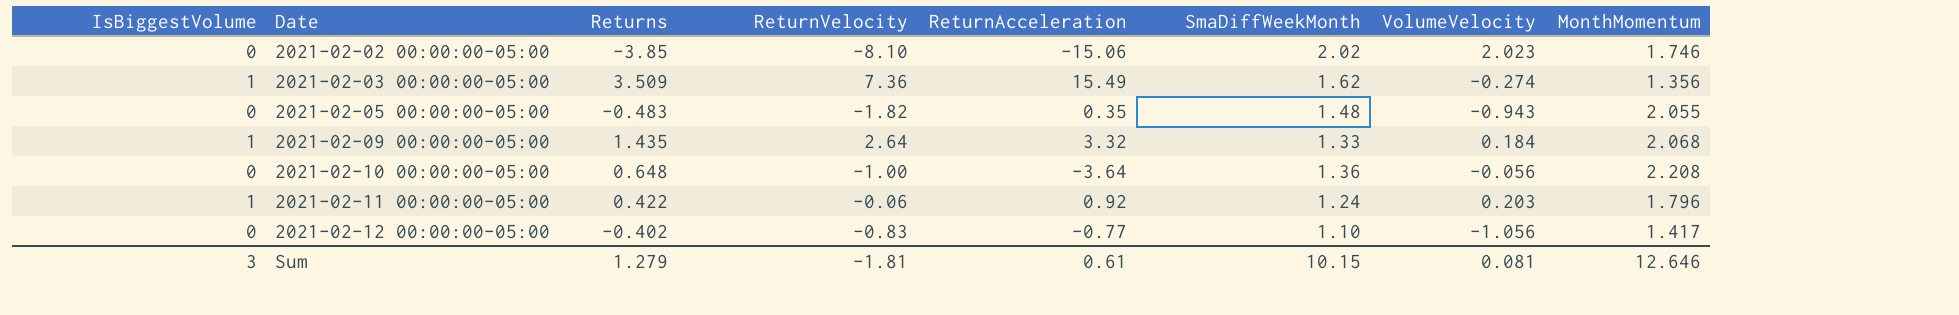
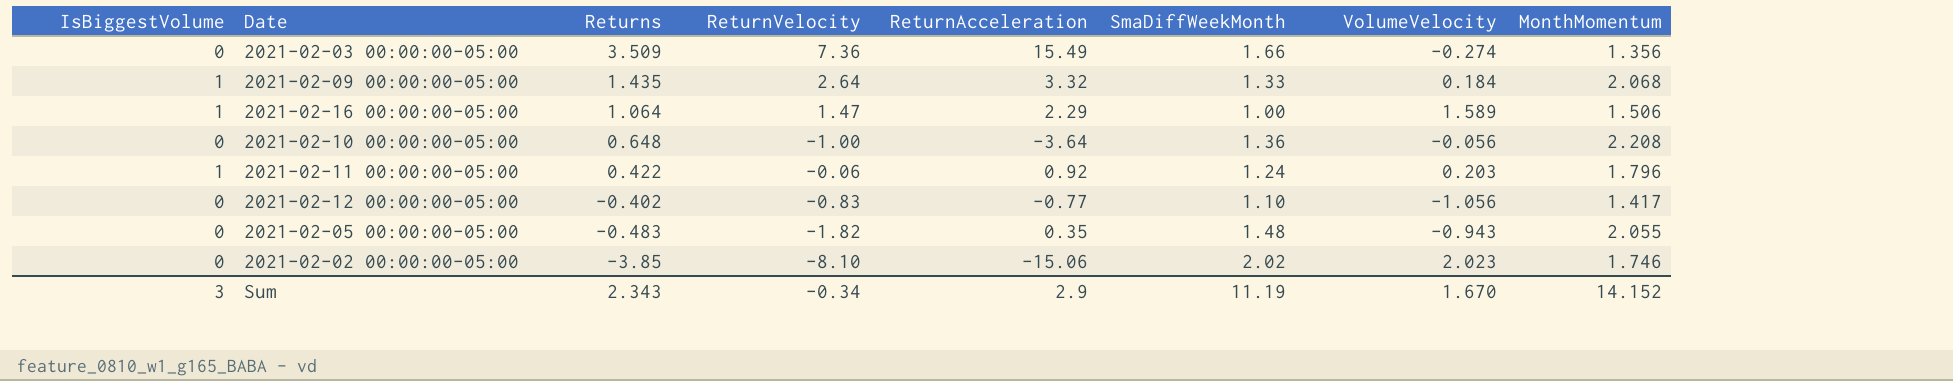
row order: Date ascending -> Returns descending
2021-02-03 00:00:00-05:00 | IsBiggestVolume: 1 -> 0
2021-02-03 00:00:00-05:00 | SmaDiffWeekMonth: 1.62 -> 1.66
row 2021-02-16 00:00:00-05:00: none -> 1 | 1.064 | 1.47 | 2.29 | 1.00 | 1.589 | 1.506
Sum | Returns: 1.279 -> 2.343
Sum | ReturnVelocity: -1.81 -> -0.34
Sum | ReturnAcceleration: 0.61 -> 2.9
Sum | SmaDiffWeekMonth: 10.15 -> 11.19
Sum | VolumeVelocity: 0.081 -> 1.670
Sum | MonthMomentum: 12.646 -> 14.152

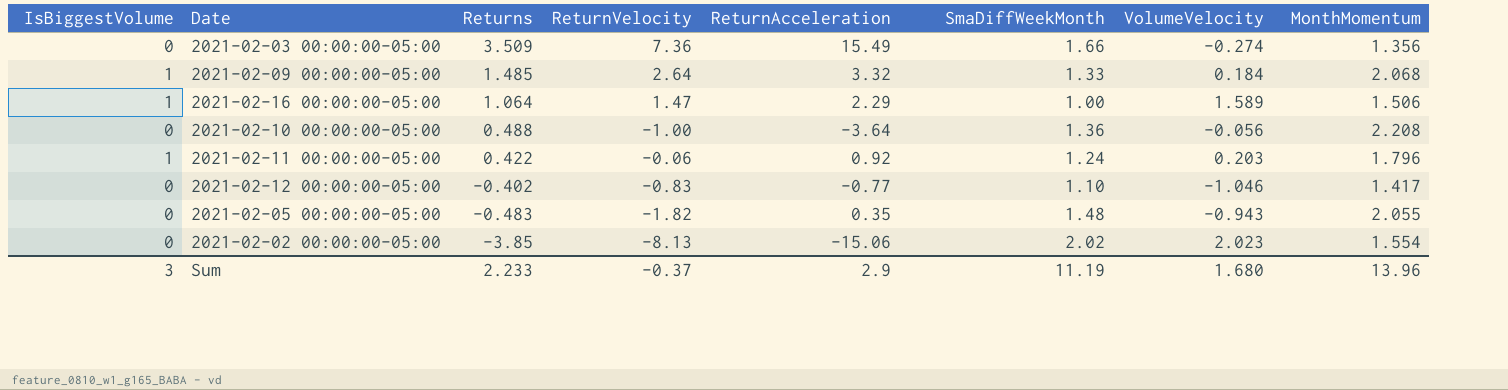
2021-02-09 00:00:00-05:00 | Returns: 1.435 -> 1.485
2021-02-10 00:00:00-05:00 | Returns: 0.648 -> 0.488
2021-02-12 00:00:00-05:00 | VolumeVelocity: -1.056 -> -1.046
2021-02-02 00:00:00-05:00 | ReturnVelocity: -8.10 -> -8.13
2021-02-02 00:00:00-05:00 | MonthMomentum: 1.746 -> 1.554
Sum | Returns: 2.343 -> 2.233
Sum | ReturnVelocity: -0.34 -> -0.37
Sum | VolumeVelocity: 1.670 -> 1.680
Sum | MonthMomentum: 14.152 -> 13.96

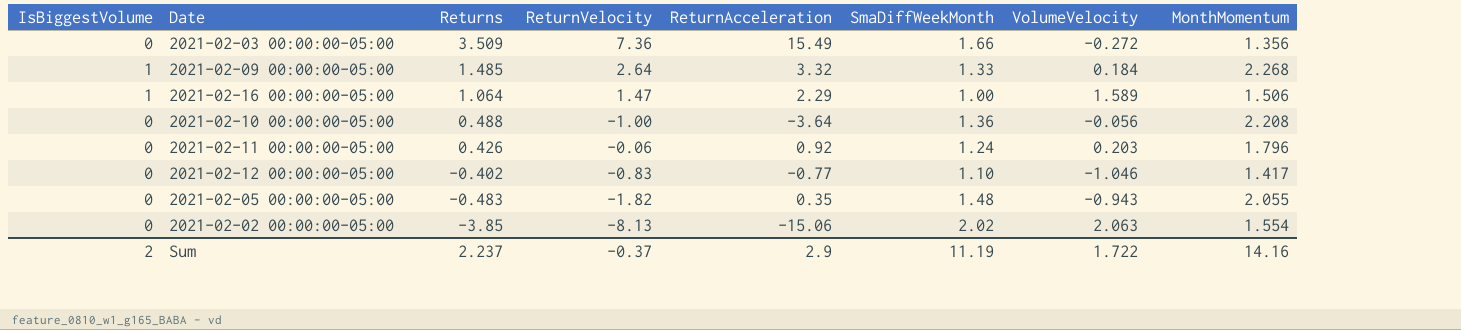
2021-02-03 00:00:00-05:00 | VolumeVelocity: -0.274 -> -0.272
2021-02-09 00:00:00-05:00 | MonthMomentum: 2.068 -> 2.268
2021-02-11 00:00:00-05:00 | IsBiggestVolume: 1 -> 0
2021-02-11 00:00:00-05:00 | Returns: 0.422 -> 0.426
2021-02-02 00:00:00-05:00 | VolumeVelocity: 2.023 -> 2.063
Sum | IsBiggestVolume: 3 -> 2
Sum | Returns: 2.233 -> 2.237
Sum | VolumeVelocity: 1.680 -> 1.722
Sum | MonthMomentum: 13.96 -> 14.16

